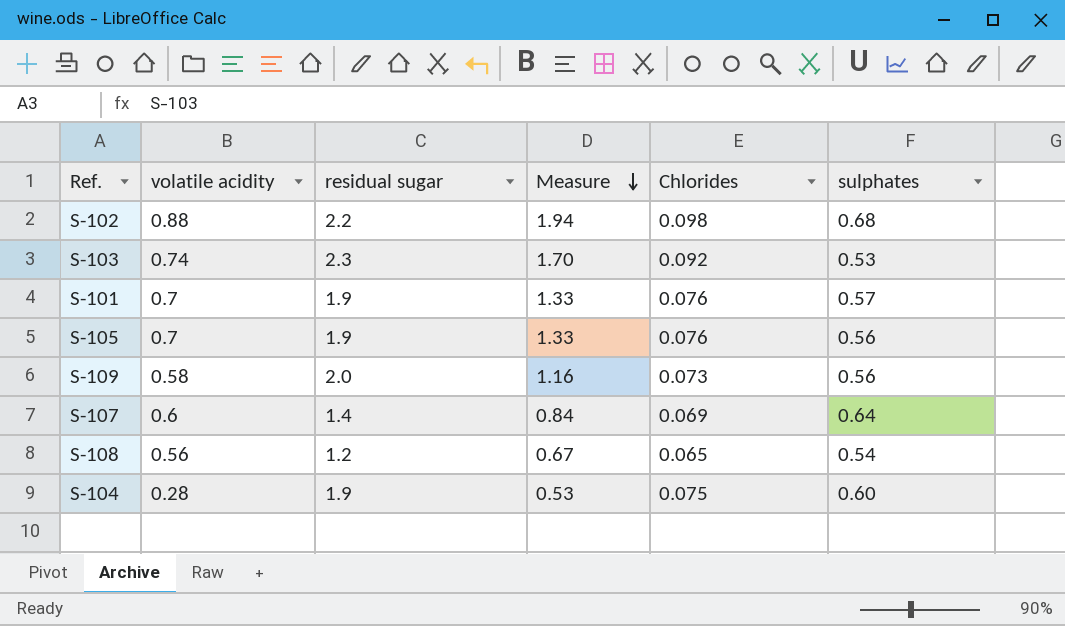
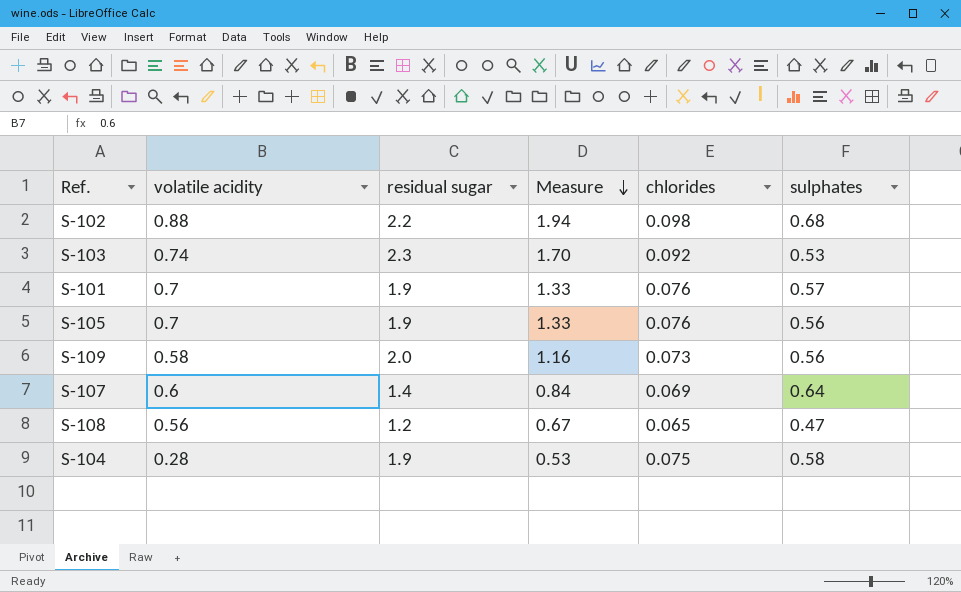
column name: Chlorides -> chlorides
S-108 | sulphates: 0.54 -> 0.47
S-104 | sulphates: 0.60 -> 0.58

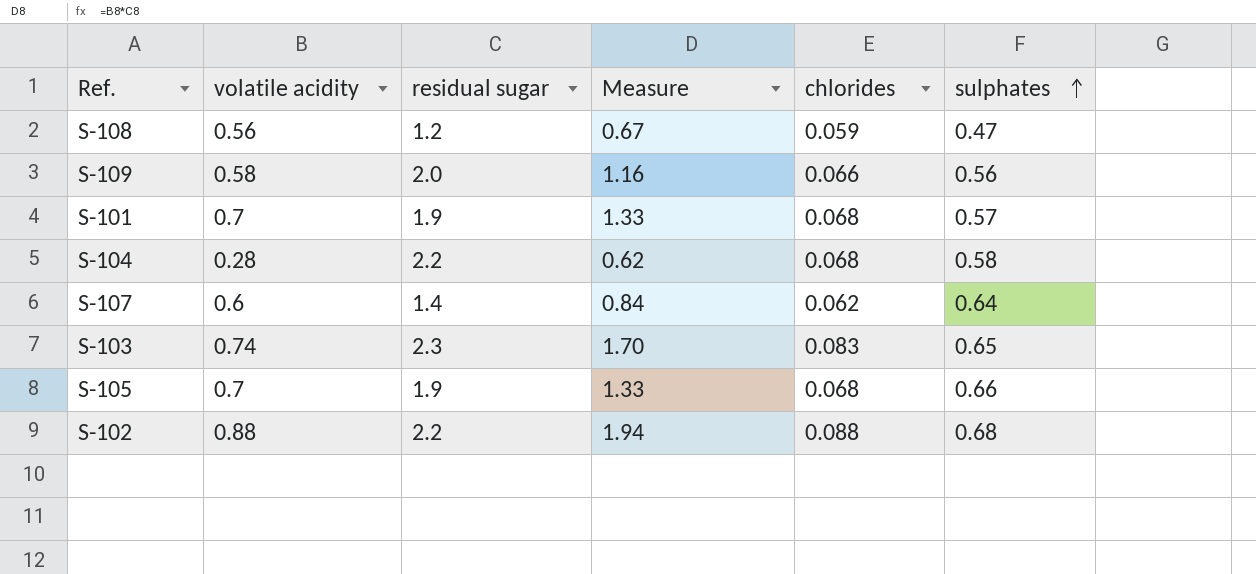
row order: Measure descending -> sulphates ascending
S-108 | chlorides: 0.065 -> 0.059
S-109 | chlorides: 0.073 -> 0.066
S-101 | chlorides: 0.076 -> 0.068
S-104 | residual sugar: 1.9 -> 2.2
S-104 | Measure: 0.53 -> 0.62
S-104 | chlorides: 0.075 -> 0.068
S-107 | chlorides: 0.069 -> 0.062
S-103 | chlorides: 0.092 -> 0.083
S-103 | sulphates: 0.53 -> 0.65
S-105 | chlorides: 0.076 -> 0.068
S-105 | sulphates: 0.56 -> 0.66
S-102 | chlorides: 0.098 -> 0.088

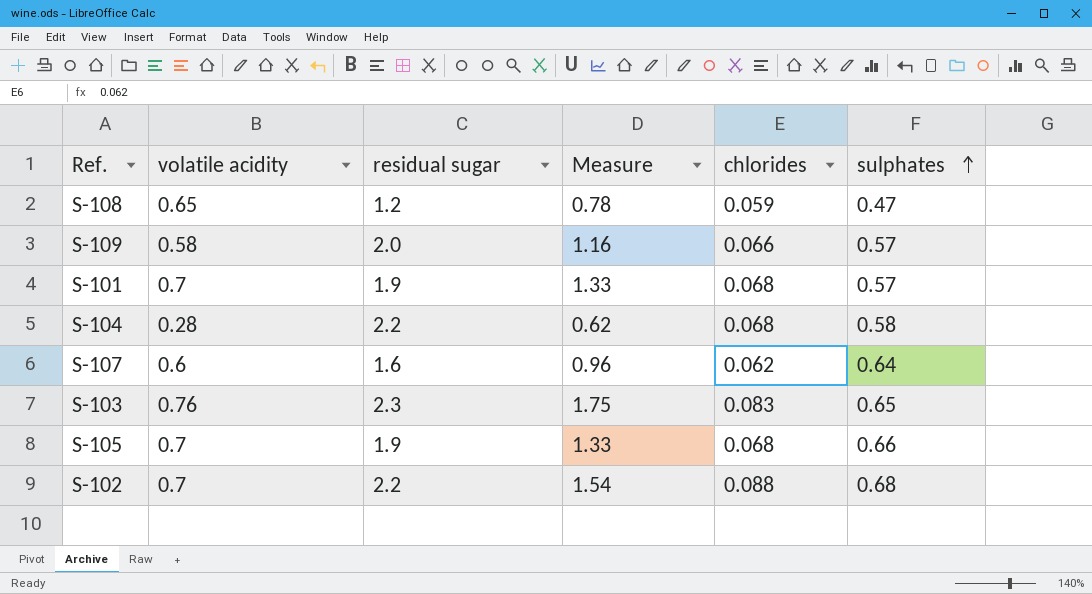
S-108 | volatile acidity: 0.56 -> 0.65
S-108 | Measure: 0.67 -> 0.78
S-109 | sulphates: 0.56 -> 0.57
S-107 | residual sugar: 1.4 -> 1.6
S-107 | Measure: 0.84 -> 0.96
S-103 | volatile acidity: 0.74 -> 0.76
S-103 | Measure: 1.70 -> 1.75
S-102 | volatile acidity: 0.88 -> 0.7
S-102 | Measure: 1.94 -> 1.54

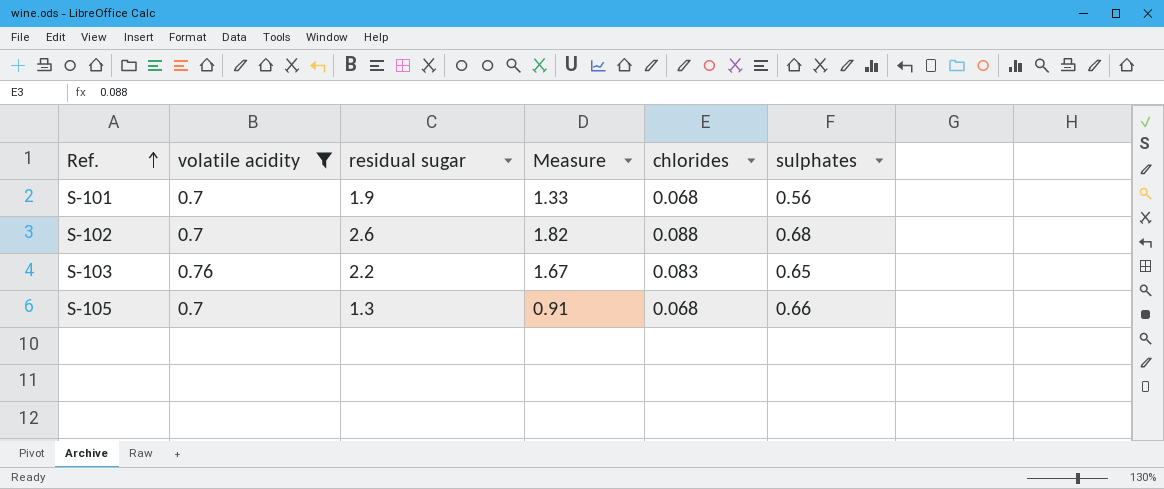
filter: none -> volatile acidity >= 0.7
row order: sulphates ascending -> Ref. ascending
S-101 | sulphates: 0.57 -> 0.56
S-102 | residual sugar: 2.2 -> 2.6
S-102 | Measure: 1.54 -> 1.82
S-103 | residual sugar: 2.3 -> 2.2
S-103 | Measure: 1.75 -> 1.67
S-105 | residual sugar: 1.9 -> 1.3
S-105 | Measure: 1.33 -> 0.91

